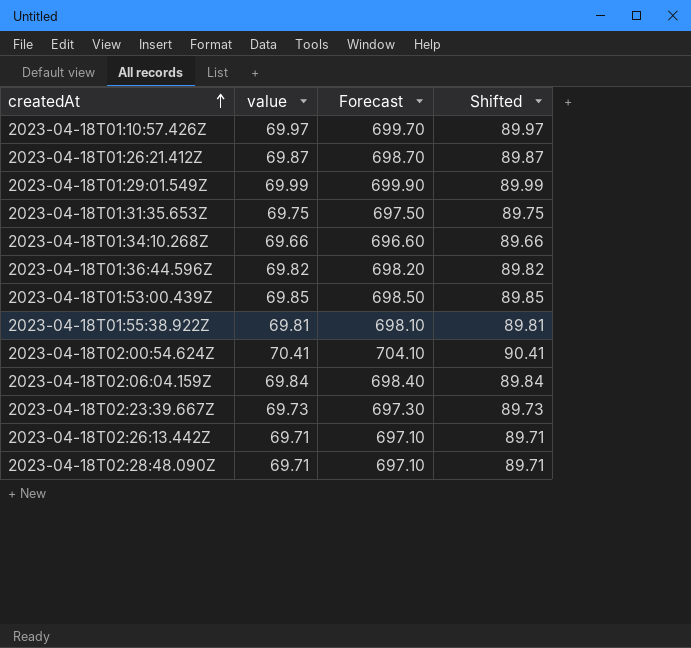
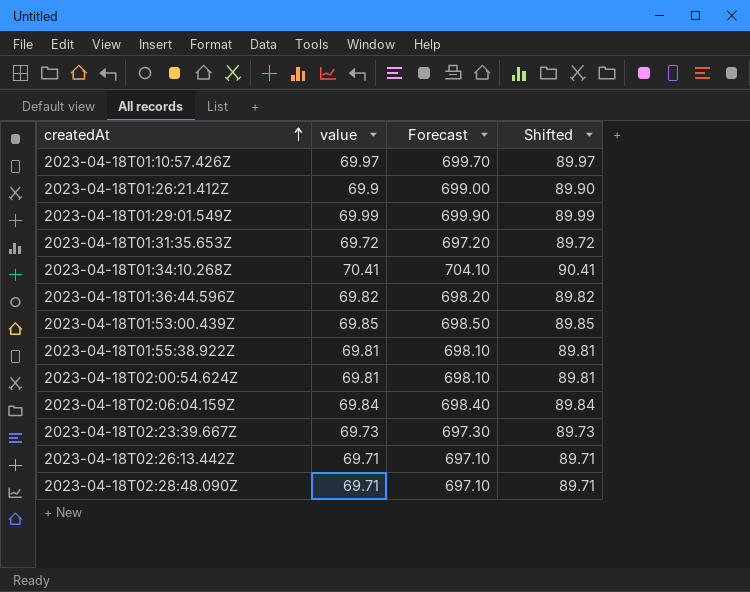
2023-04-18T01:26:21.412Z | value: 69.87 -> 69.9
2023-04-18T01:26:21.412Z | Forecast: 698.70 -> 699.00
2023-04-18T01:26:21.412Z | Shifted: 89.87 -> 89.90
2023-04-18T01:31:35.653Z | value: 69.75 -> 69.72
2023-04-18T01:31:35.653Z | Forecast: 697.50 -> 697.20
2023-04-18T01:31:35.653Z | Shifted: 89.75 -> 89.72
2023-04-18T01:34:10.268Z | value: 69.66 -> 70.41
2023-04-18T01:34:10.268Z | Forecast: 696.60 -> 704.10
2023-04-18T01:34:10.268Z | Shifted: 89.66 -> 90.41
2023-04-18T02:00:54.624Z | value: 70.41 -> 69.81
2023-04-18T02:00:54.624Z | Forecast: 704.10 -> 698.10
2023-04-18T02:00:54.624Z | Shifted: 90.41 -> 89.81

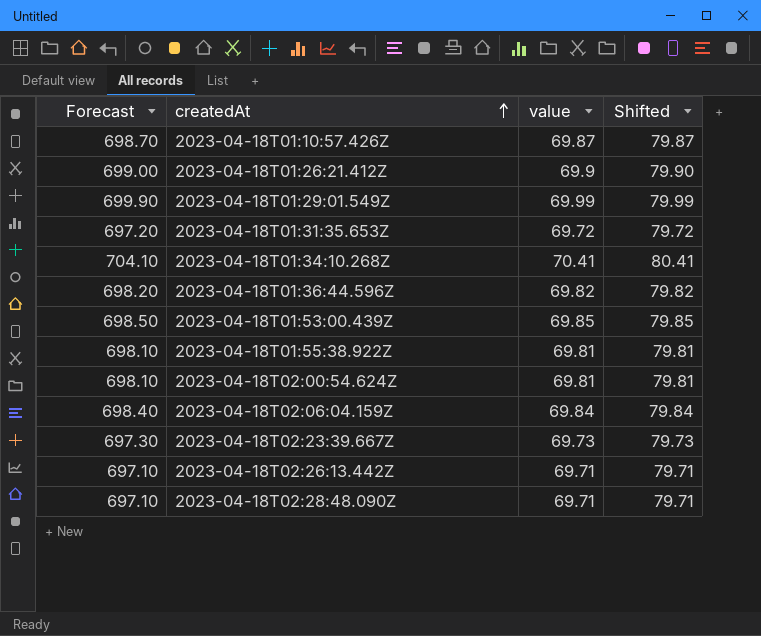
column Forecast | position: 3 -> 1
column Shifted | formula: [value] + 20 -> [value] + 10
2023-04-18T01:10:57.426Z | Forecast: 699.70 -> 698.70
2023-04-18T01:10:57.426Z | value: 69.97 -> 69.87

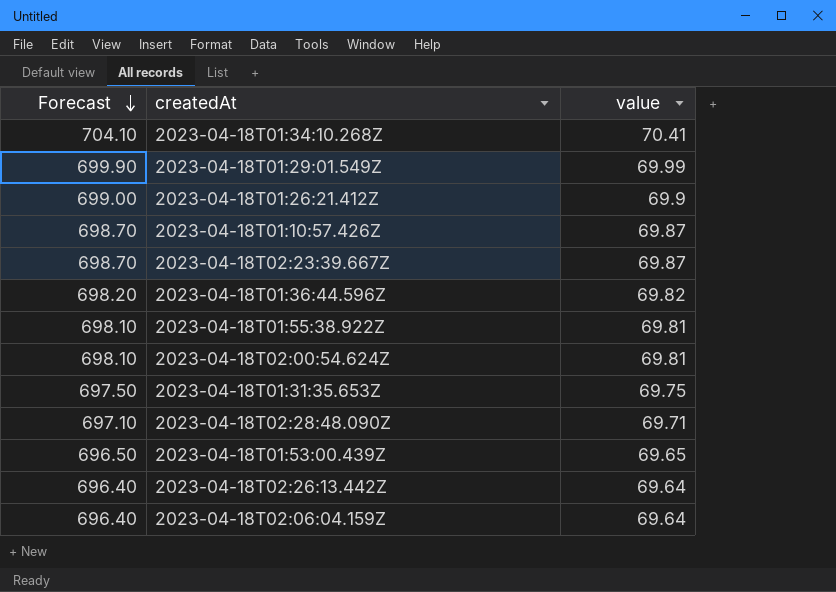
row order: createdAt ascending -> Forecast descending
column Shifted | formula: [value] + 10 -> none
2023-04-18T02:23:39.667Z | Forecast: 697.30 -> 698.70
2023-04-18T02:23:39.667Z | value: 69.73 -> 69.87
2023-04-18T01:31:35.653Z | Forecast: 697.20 -> 697.50
2023-04-18T01:31:35.653Z | value: 69.72 -> 69.75
2023-04-18T01:53:00.439Z | Forecast: 698.50 -> 696.50
2023-04-18T01:53:00.439Z | value: 69.85 -> 69.65
2023-04-18T02:26:13.442Z | Forecast: 697.10 -> 696.40
2023-04-18T02:26:13.442Z | value: 69.71 -> 69.64
2023-04-18T02:06:04.159Z | Forecast: 698.40 -> 696.40
2023-04-18T02:06:04.159Z | value: 69.84 -> 69.64

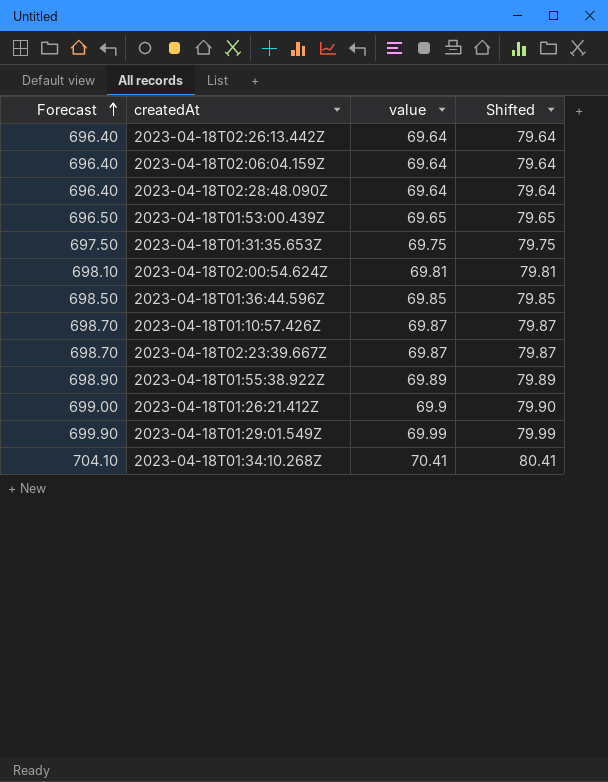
row order: Forecast descending -> Forecast ascending
column Shifted | formula: none -> [value] + 10
2023-04-18T02:28:48.090Z | Forecast: 697.10 -> 696.40
2023-04-18T02:28:48.090Z | value: 69.71 -> 69.64
2023-04-18T01:36:44.596Z | Forecast: 698.20 -> 698.50
2023-04-18T01:36:44.596Z | value: 69.82 -> 69.85
2023-04-18T01:55:38.922Z | Forecast: 698.10 -> 698.90
2023-04-18T01:55:38.922Z | value: 69.81 -> 69.89

